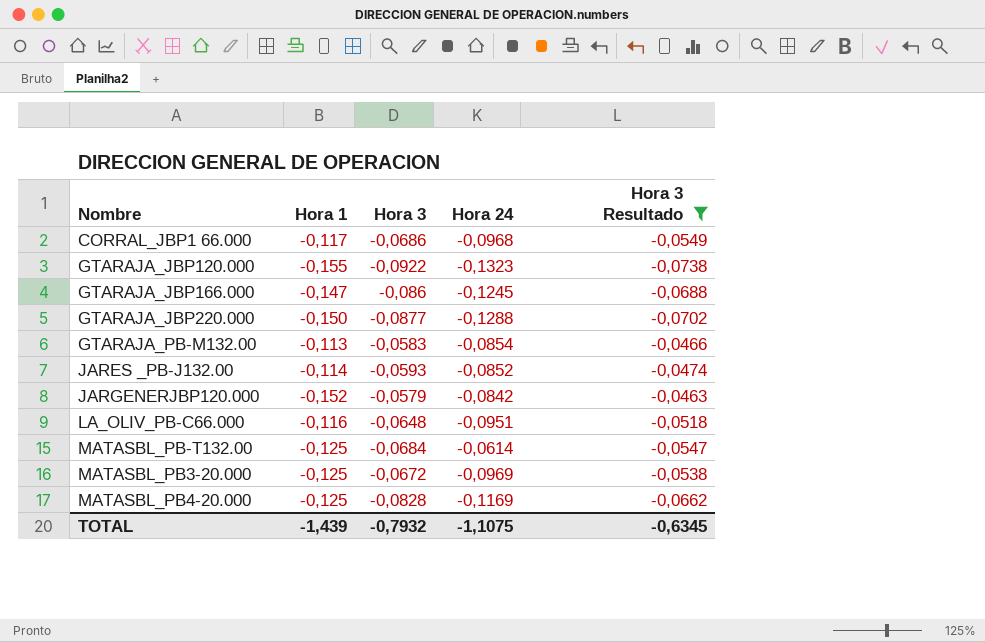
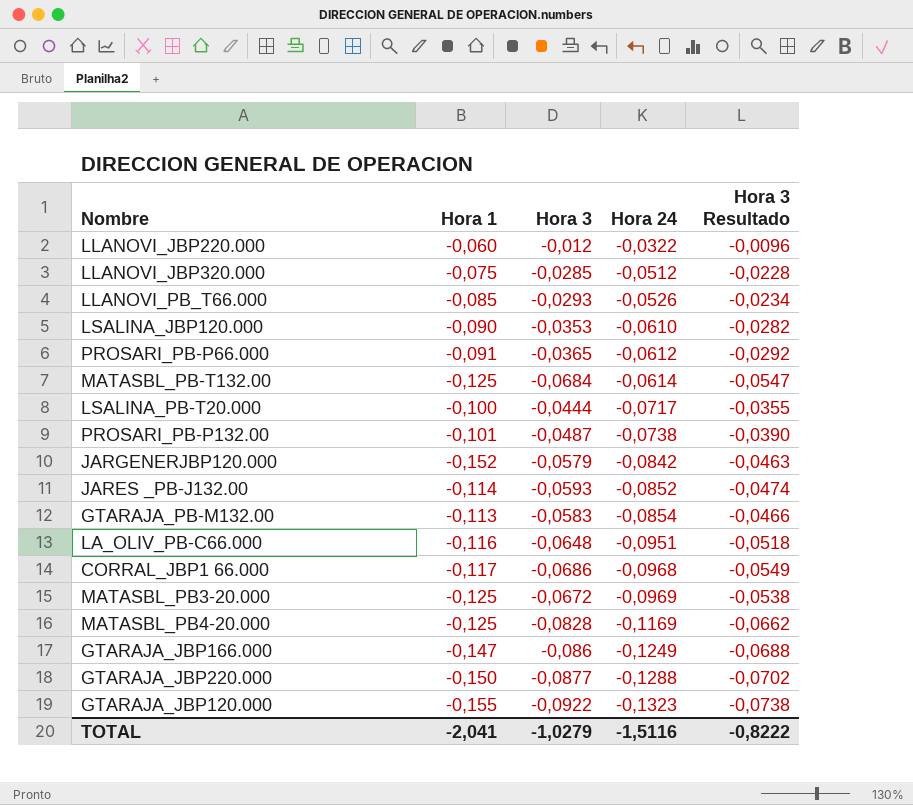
filter: Hora 3 Resultado <= -0,0463 -> none
row order: none -> Hora 24 descending
GTARAJA_JBP166.000 | Hora 24: -0,1245 -> -0,1249
TOTAL | Hora 1: -1,439 -> -2,041
TOTAL | Hora 3: -0,7932 -> -1,0279
TOTAL | Hora 24: -1,1075 -> -1,5116
TOTAL | Hora 3 Resultado: -0,6345 -> -0,8222

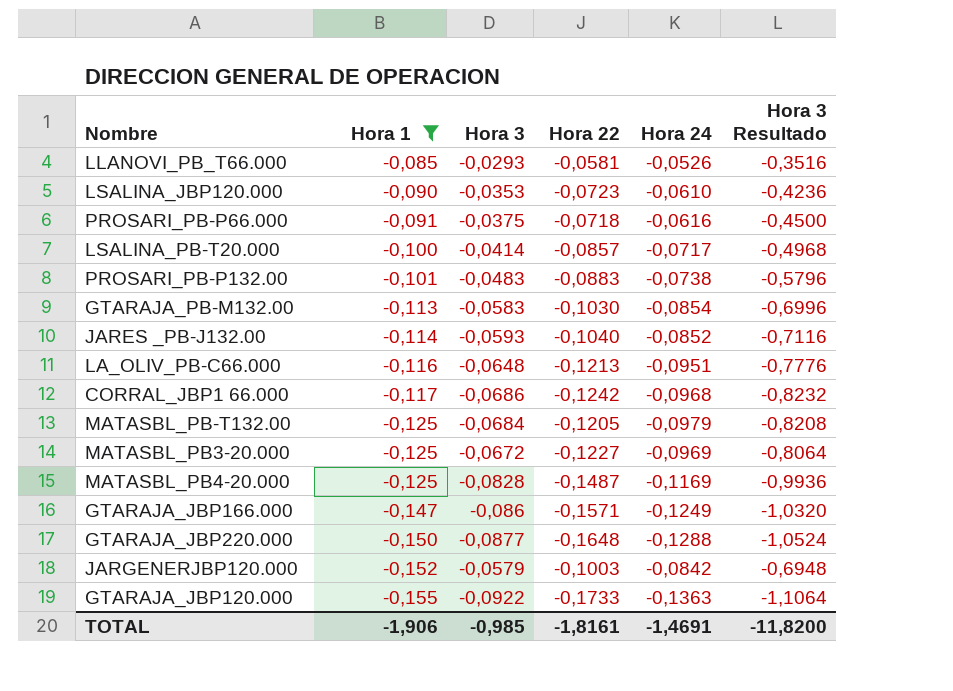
filter: none -> Hora 1 <= -0,085
row order: Hora 24 descending -> Hora 1 descending
column Hora 22 | position: none -> 4
column Hora 3 Resultado | formula: [Hora 3] * 0,8 -> [Hora 3] * 12
PROSARI_PB-P66.000 | Hora 3: -0,0365 -> -0,0375
PROSARI_PB-P66.000 | Hora 24: -0,0612 -> -0,0616
LSALINA_PB-T20.000 | Hora 3: -0,0444 -> -0,0414
PROSARI_PB-P132.00 | Hora 3: -0,0487 -> -0,0483
MATASBL_PB-T132.00 | Hora 24: -0,0614 -> -0,0979
GTARAJA_JBP120.000 | Hora 24: -0,1323 -> -0,1363
TOTAL | Hora 1: -2,041 -> -1,906
TOTAL | Hora 3: -1,0279 -> -0,985
TOTAL | Hora 24: -1,5116 -> -1,4691
TOTAL | Hora 3 Resultado: -0,8222 -> -11,8200

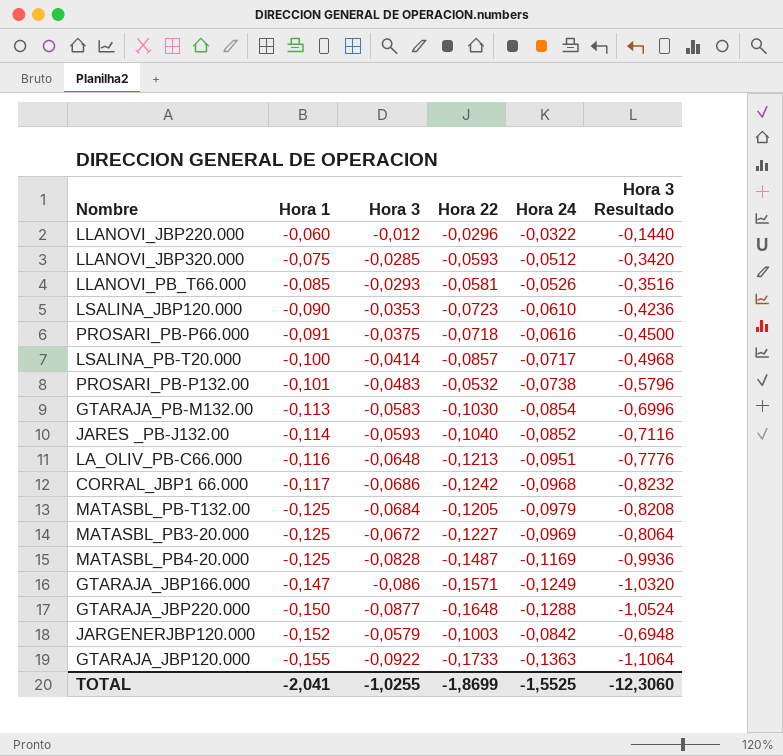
filter: Hora 1 <= -0,085 -> none
PROSARI_PB-P132.00 | Hora 22: -0,0883 -> -0,0532
TOTAL | Hora 1: -1,906 -> -2,041
TOTAL | Hora 3: -0,985 -> -1,0255
TOTAL | Hora 22: -1,8161 -> -1,8699
TOTAL | Hora 24: -1,4691 -> -1,5525
TOTAL | Hora 3 Resultado: -11,8200 -> -12,3060

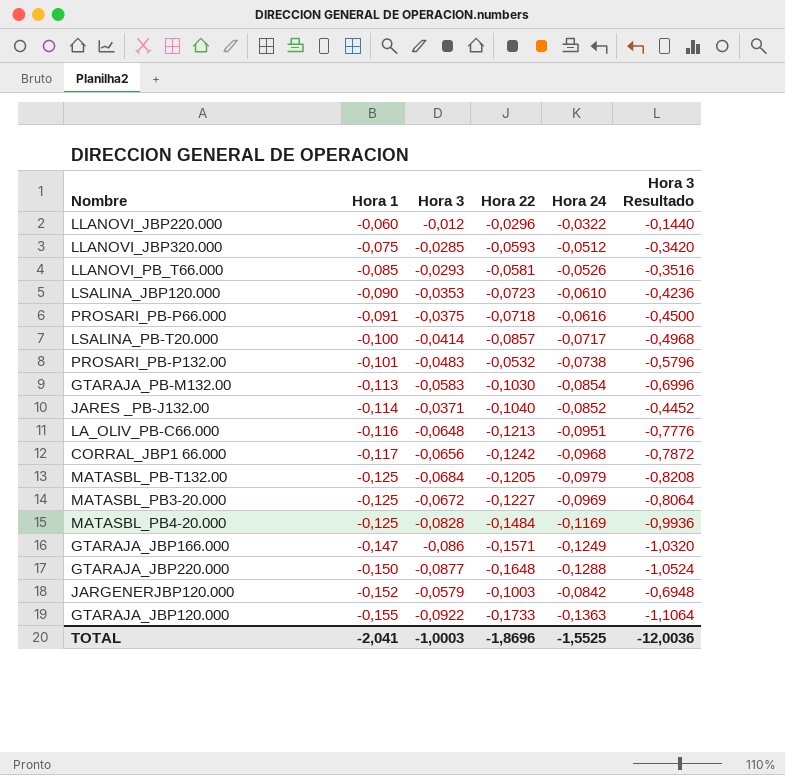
JARES _PB-J132.00 | Hora 3: -0,0593 -> -0,0371
JARES _PB-J132.00 | Hora 3 Resultado: -0,7116 -> -0,4452
CORRAL_JBP1 66.000 | Hora 3: -0,0686 -> -0,0656
CORRAL_JBP1 66.000 | Hora 3 Resultado: -0,8232 -> -0,7872
MATASBL_PB4-20.000 | Hora 22: -0,1487 -> -0,1484
TOTAL | Hora 3: -1,0255 -> -1,0003
TOTAL | Hora 22: -1,8699 -> -1,8696
TOTAL | Hora 3 Resultado: -12,3060 -> -12,0036

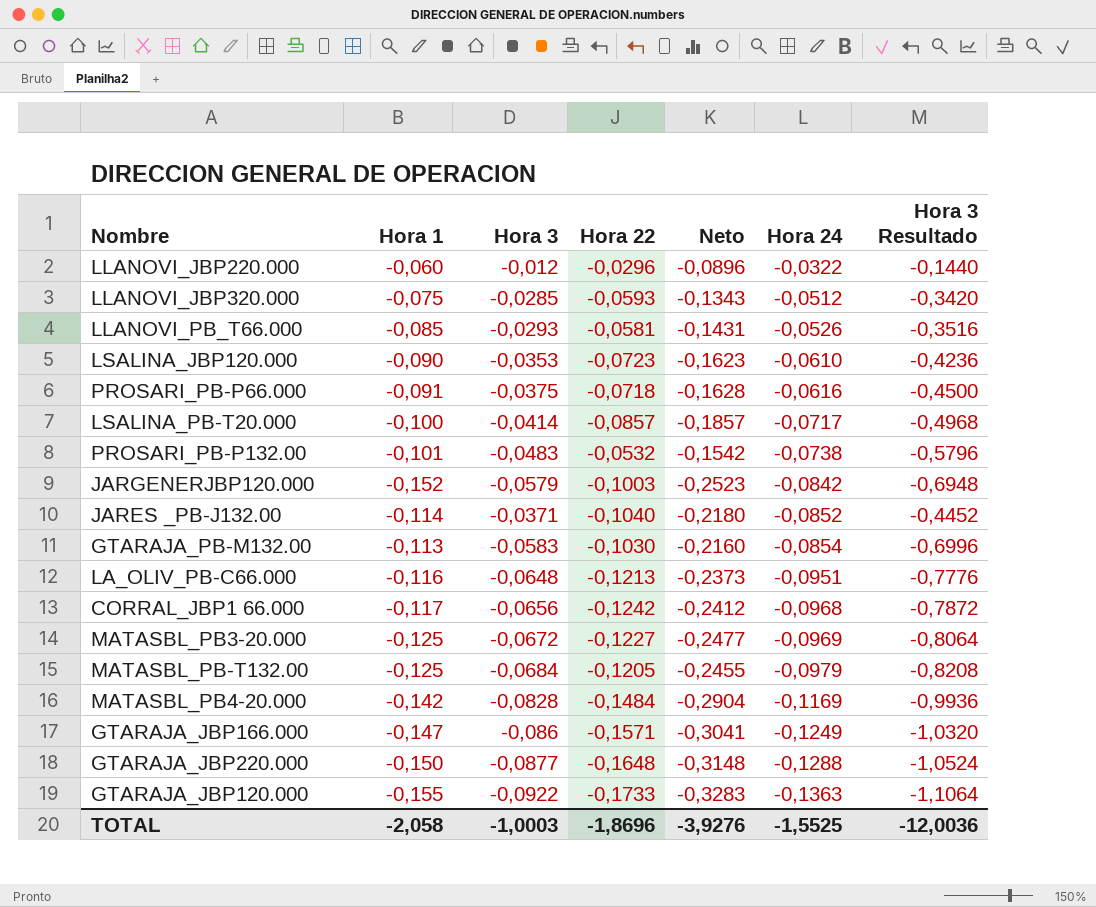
row order: Hora 1 descending -> Hora 24 descending
column Neto | formula: none -> [Hora 1] + [Hora 22]
MATASBL_PB4-20.000 | Hora 1: -0,125 -> -0,142
TOTAL | Hora 1: -2,041 -> -2,058

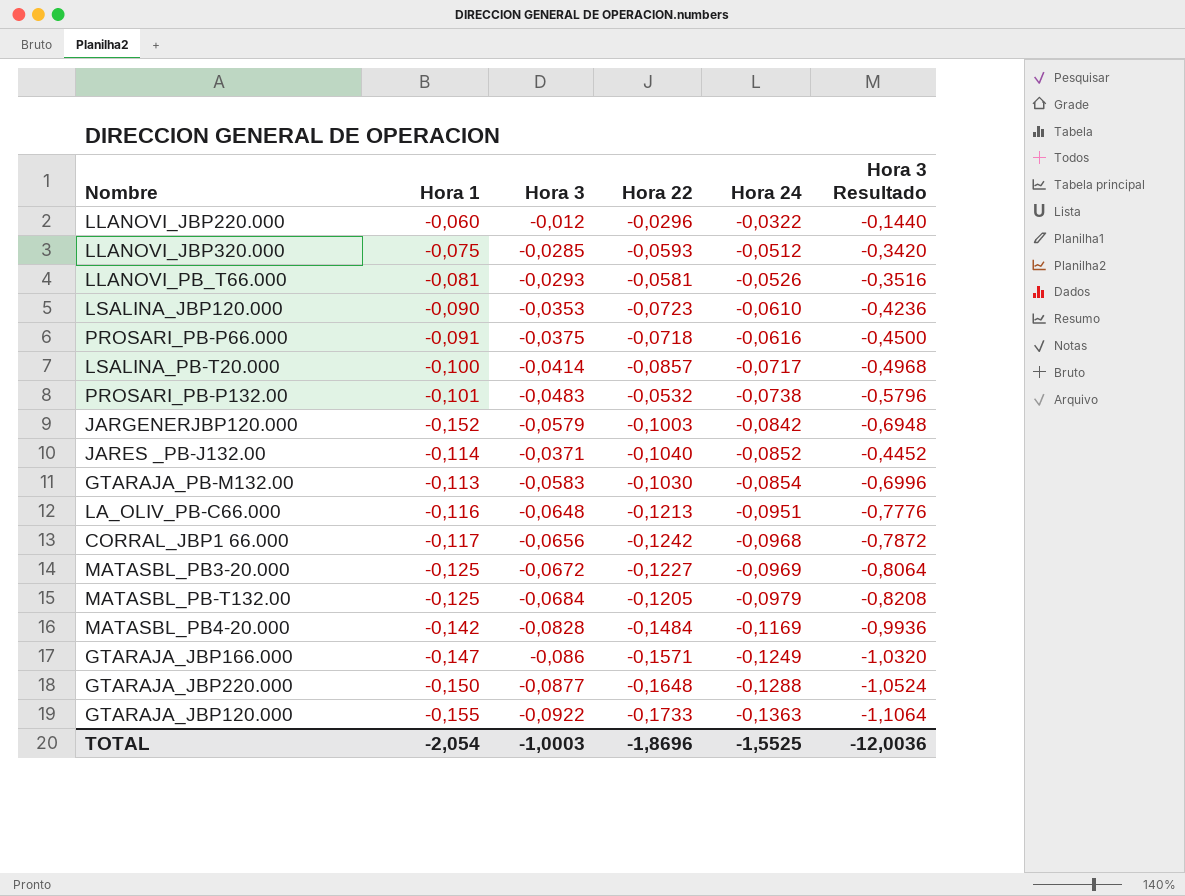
column Neto | formula: [Hora 1] + [Hora 22] -> none
LLANOVI_PB_T66.000 | Hora 1: -0,085 -> -0,081
TOTAL | Hora 1: -2,058 -> -2,054

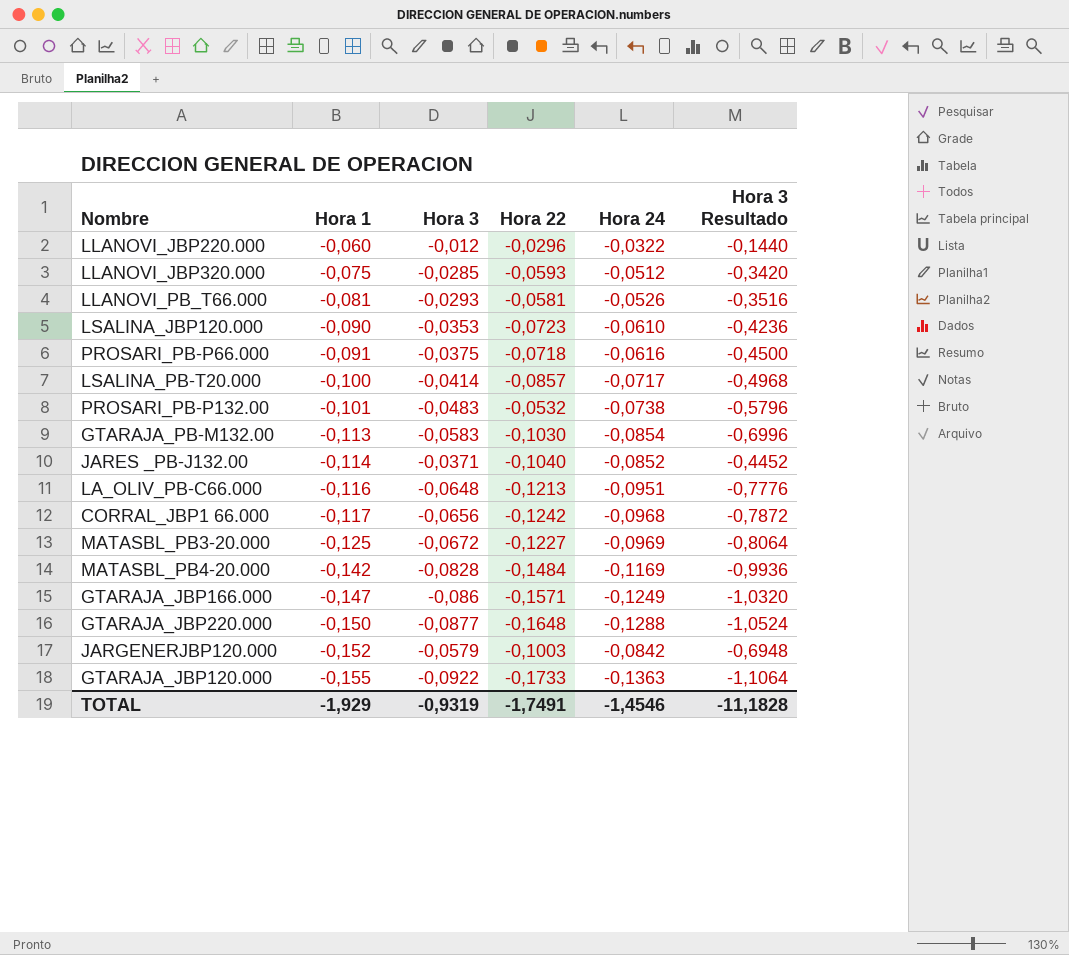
row order: Hora 24 descending -> Hora 1 descending
row MATASBL_PB-T132.00: -0,125 | -0,0684 | -0,1205 | -0,0979 | -0,8208 -> none
TOTAL | Hora 1: -2,054 -> -1,929
TOTAL | Hora 3: -1,0003 -> -0,9319
TOTAL | Hora 22: -1,8696 -> -1,7491
TOTAL | Hora 24: -1,5525 -> -1,4546
TOTAL | Hora 3 Resultado: -12,0036 -> -11,1828

